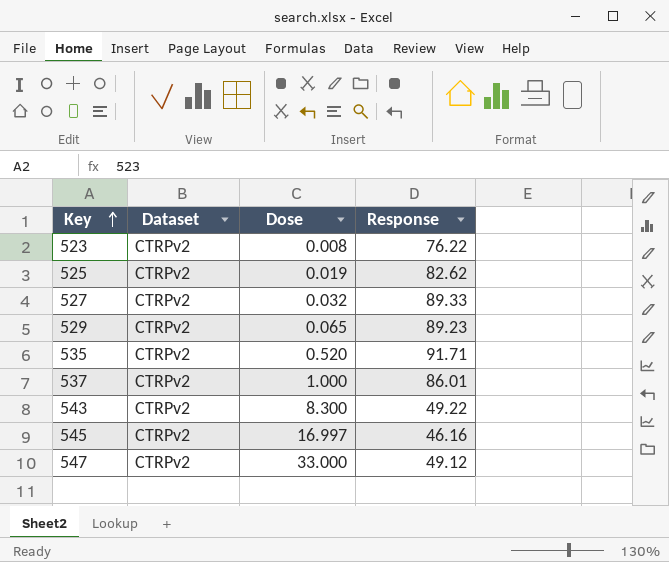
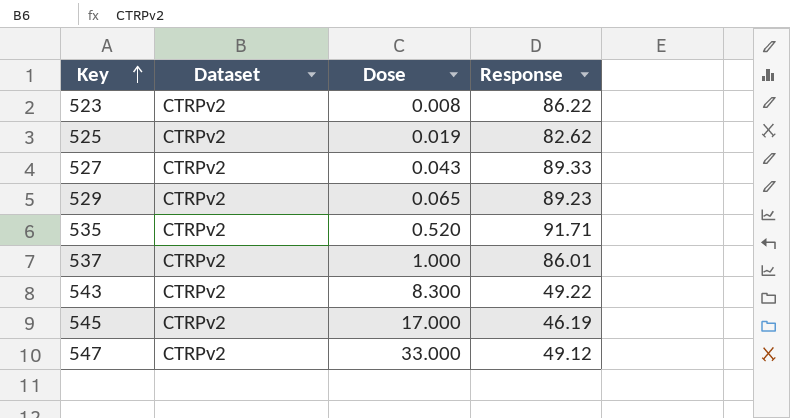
523 | Response: 76.22 -> 86.22
527 | Dose: 0.032 -> 0.043
545 | Dose: 16.997 -> 17.000
545 | Response: 46.16 -> 46.19

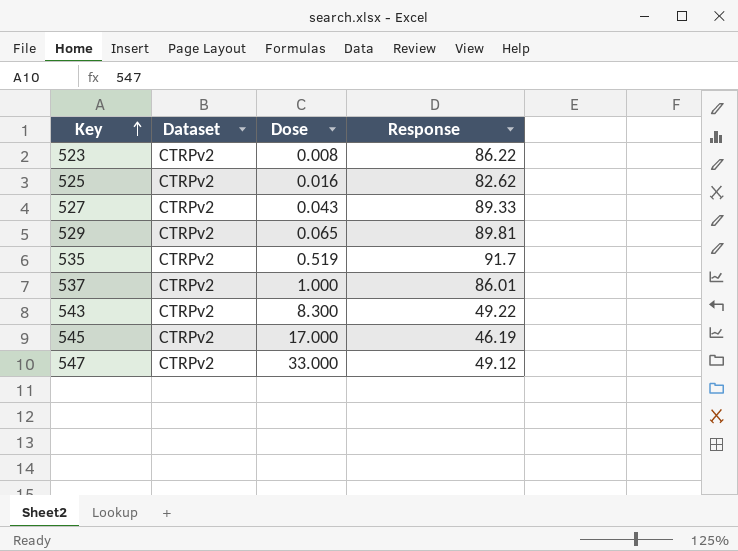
525 | Dose: 0.019 -> 0.016
529 | Response: 89.23 -> 89.81
535 | Dose: 0.520 -> 0.519
535 | Response: 91.71 -> 91.7

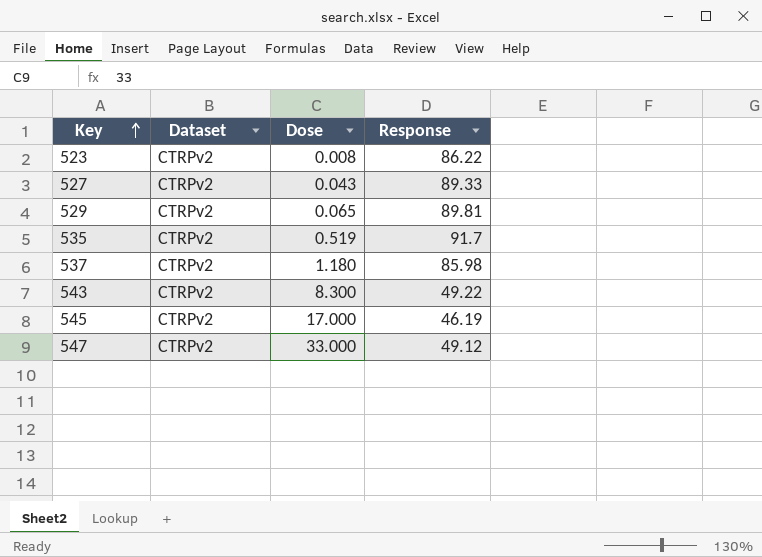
row 525: CTRPv2 | 0.016 | 82.62 -> none
537 | Dose: 1.000 -> 1.180
537 | Response: 86.01 -> 85.98

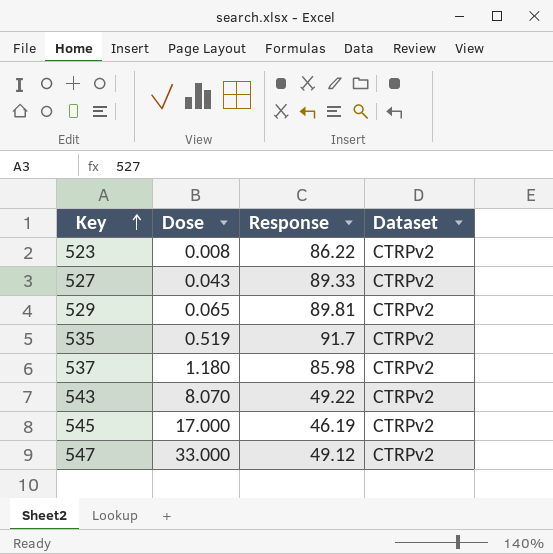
column Dataset | position: 2 -> 4
543 | Dose: 8.300 -> 8.070

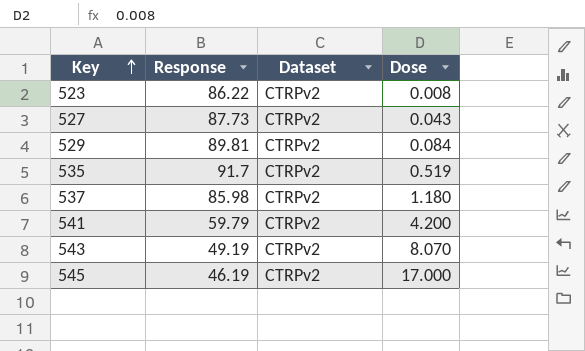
column Dose | position: 2 -> 4
row 547: 33.000 | 49.12 | CTRPv2 -> none
527 | Response: 89.33 -> 87.73
529 | Dose: 0.065 -> 0.084
row 541: none -> 59.79 | CTRPv2 | 4.200
543 | Response: 49.22 -> 49.19

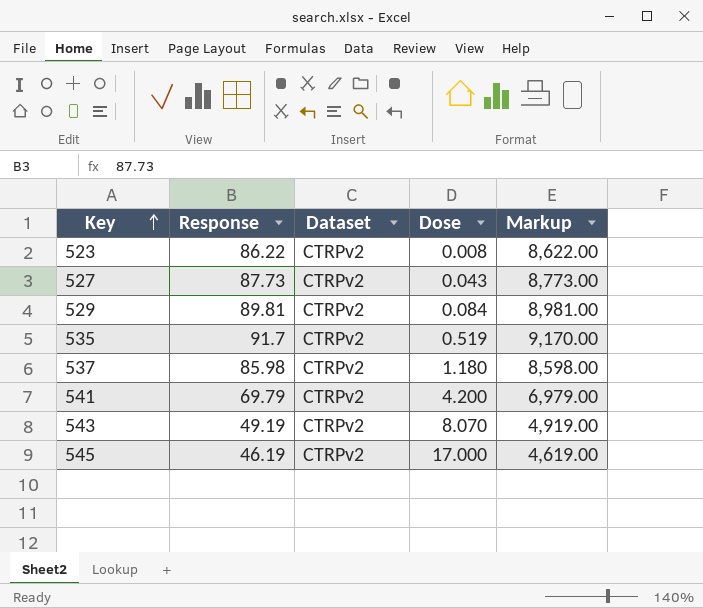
column Markup | formula: none -> [Response] * 100
541 | Response: 59.79 -> 69.79

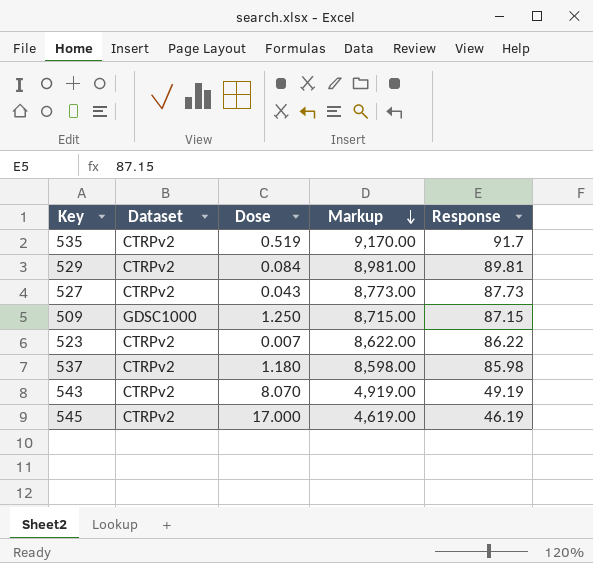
row order: Key ascending -> Markup descending
column Response | position: 2 -> 5
row 541: 69.79 | CTRPv2 | 4.200 | 6,979.00 -> none
row 509: none -> GDSC1000 | 1.250 | 8,715.00 | 87.15
523 | Dose: 0.008 -> 0.007

